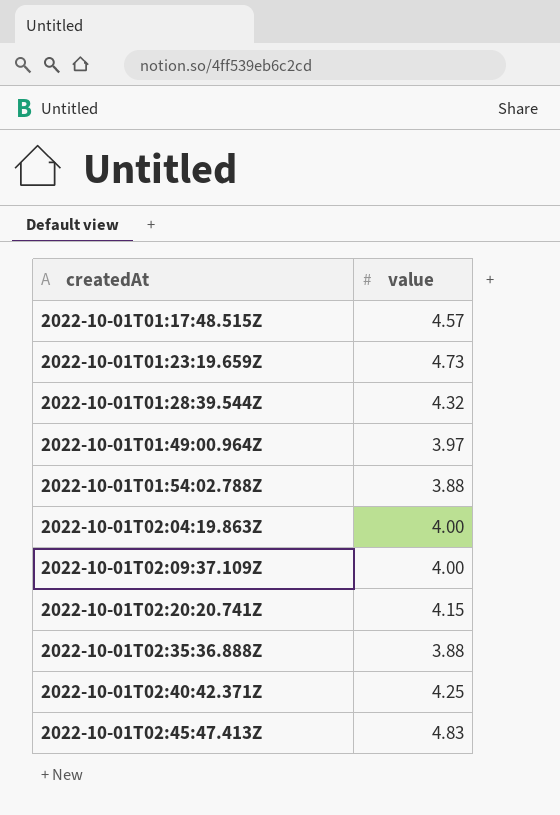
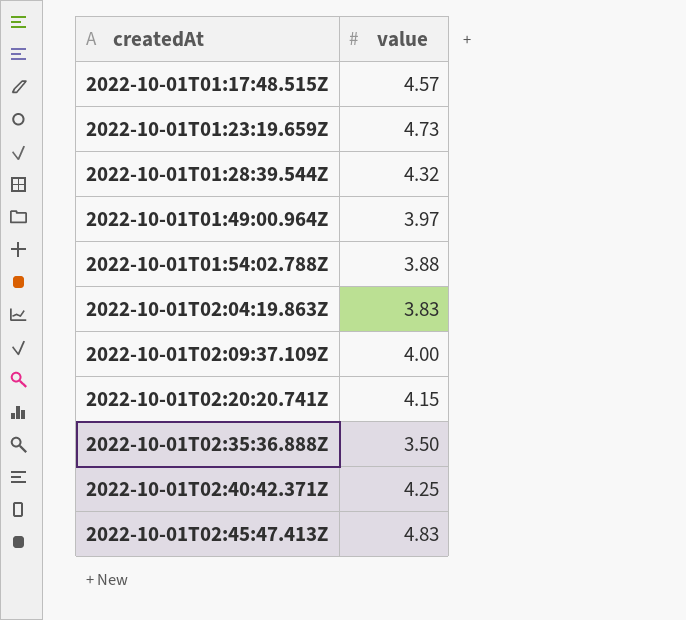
2022-10-01T02:04:19.863Z | value: 4.00 -> 3.83
2022-10-01T02:35:36.888Z | value: 3.88 -> 3.50

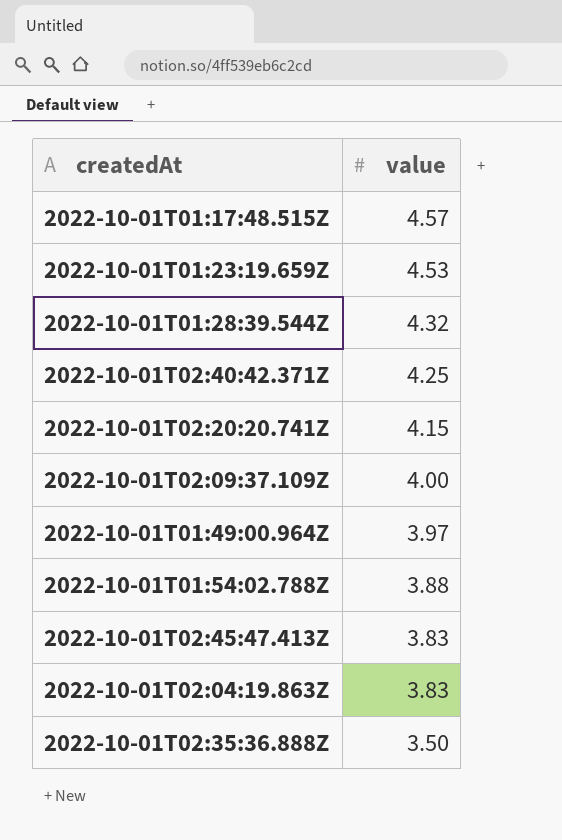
row order: createdAt ascending -> value descending
2022-10-01T01:23:19.659Z | value: 4.73 -> 4.53
2022-10-01T02:45:47.413Z | value: 4.83 -> 3.83

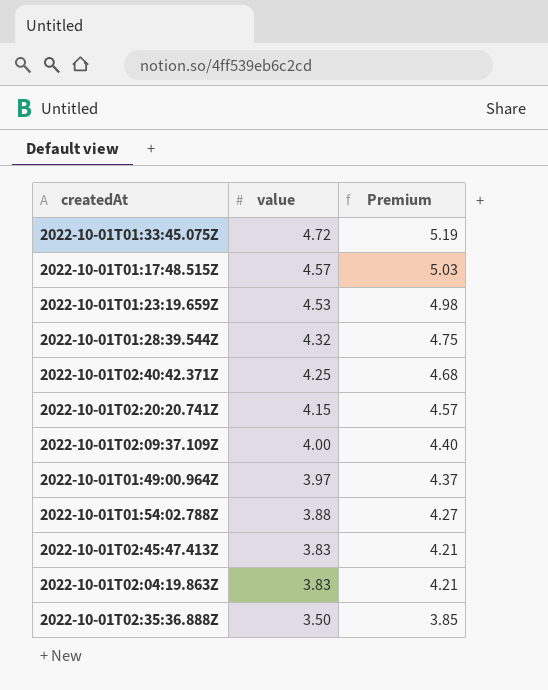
column Premium | formula: none -> [value] * 1.1
row 2022-10-01T01:33:45.075Z: none -> 4.72 | 5.19

